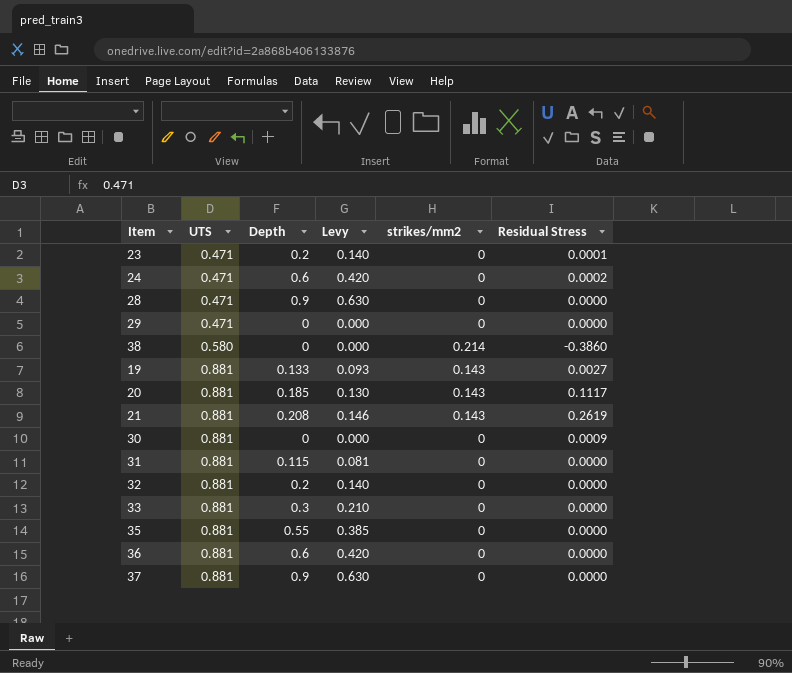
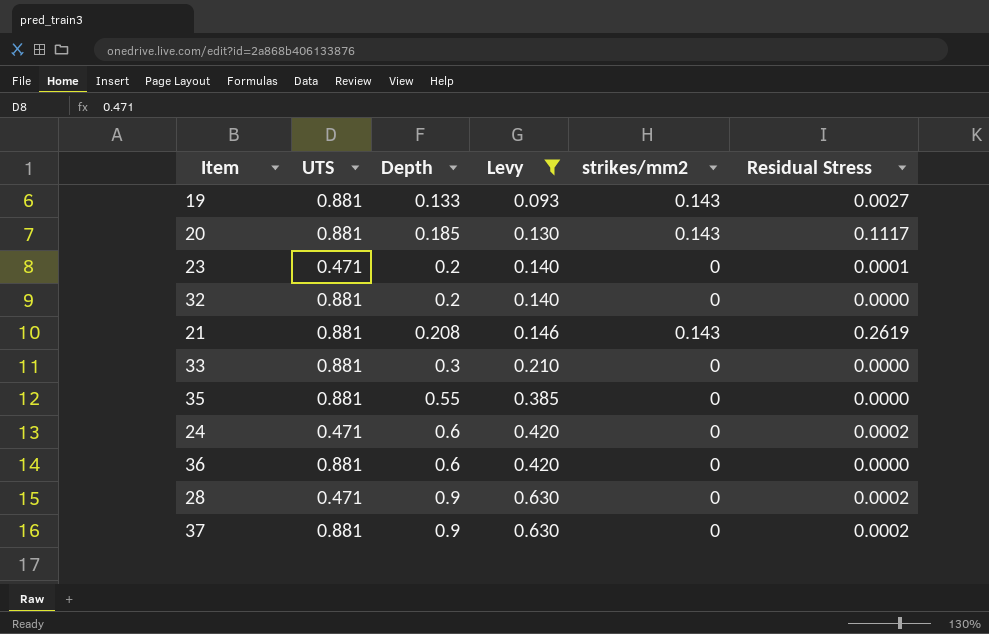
filter: none -> Levy >= 0.093
row order: UTS ascending -> Depth ascending
28 | Residual Stress: 0.0000 -> 0.0002
37 | Residual Stress: 0.0000 -> 0.0002

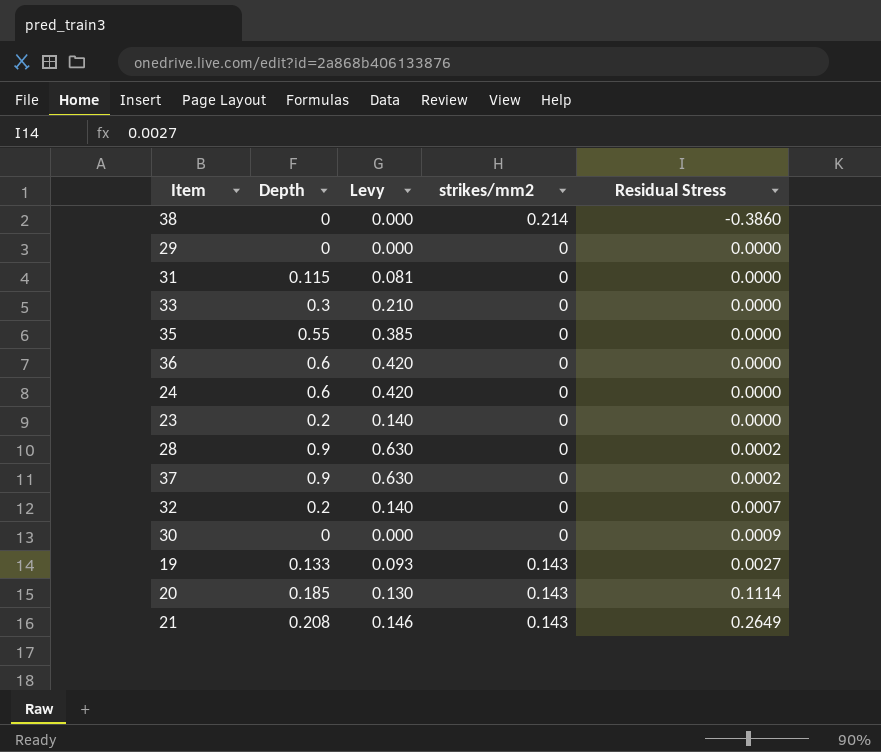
filter: Levy >= 0.093 -> none
row order: Depth ascending -> Residual Stress ascending
column UTS | position: 2 -> none
24 | Residual Stress: 0.0002 -> 0.0000
23 | Residual Stress: 0.0001 -> 0.0000
32 | Residual Stress: 0.0000 -> 0.0007
20 | Residual Stress: 0.1117 -> 0.1114
21 | Residual Stress: 0.2619 -> 0.2649

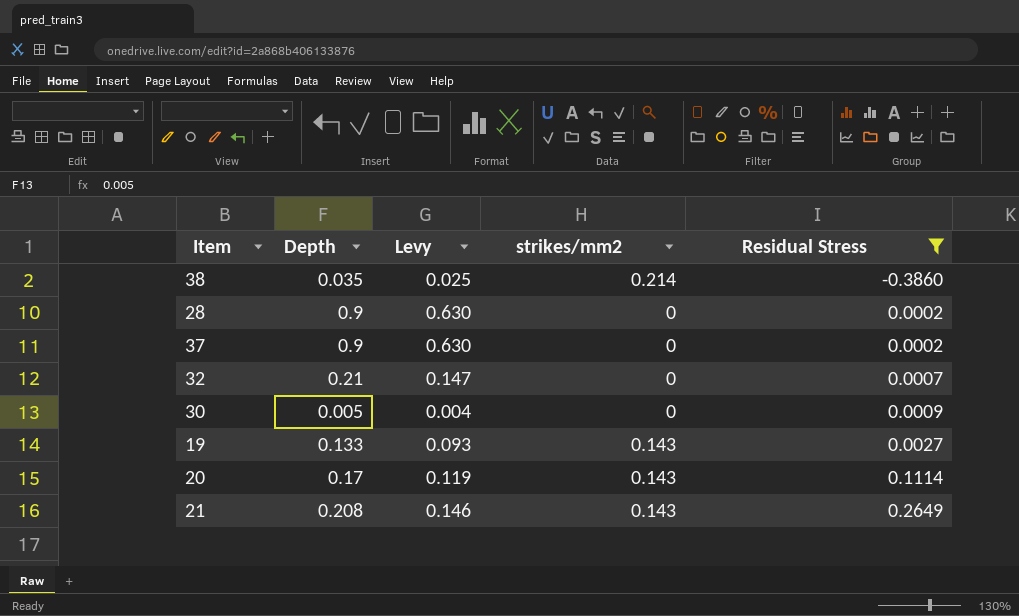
filter: none -> Residual Stress != 0.0000
38 | Depth: 0 -> 0.035
38 | Levy: 0.000 -> 0.025
32 | Depth: 0.2 -> 0.21
32 | Levy: 0.140 -> 0.147
30 | Depth: 0 -> 0.005
30 | Levy: 0.000 -> 0.004
20 | Depth: 0.185 -> 0.17
20 | Levy: 0.130 -> 0.119

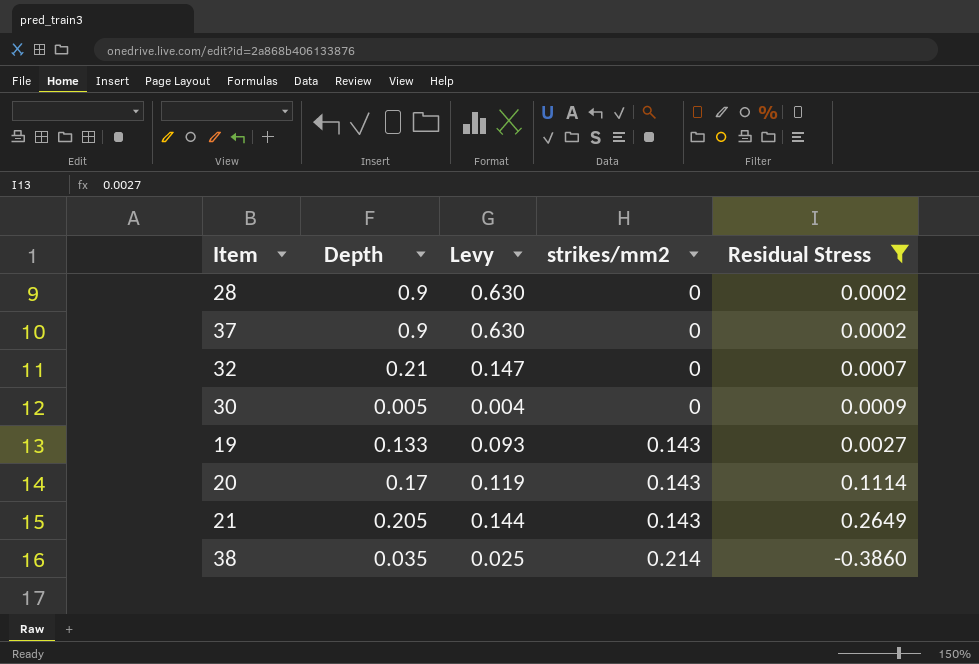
row order: Residual Stress ascending -> strikes/mm2 ascending
21 | Depth: 0.208 -> 0.205
21 | Levy: 0.146 -> 0.144

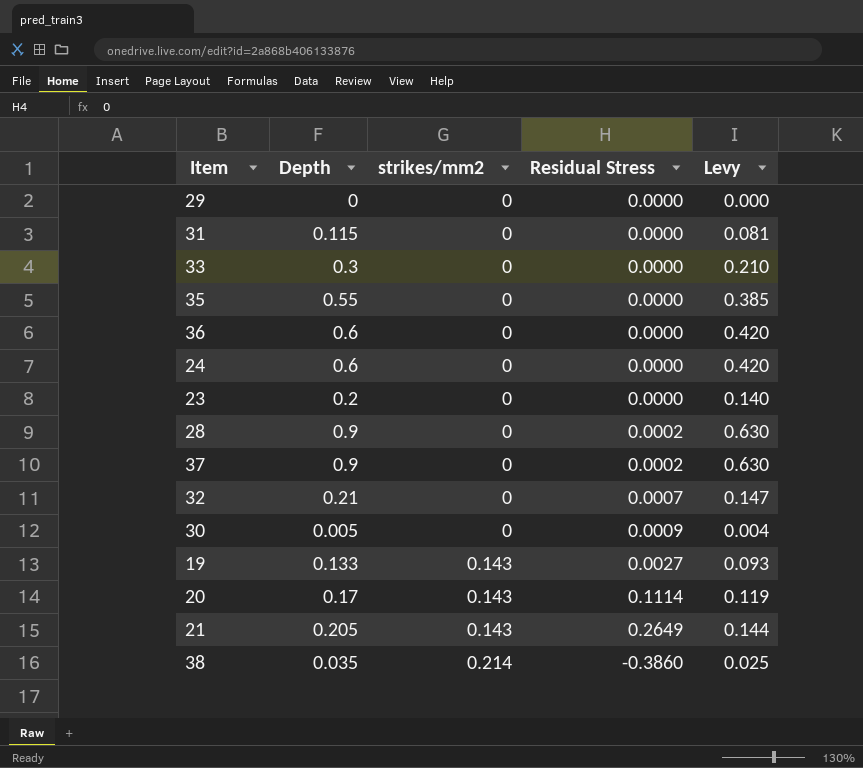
filter: Residual Stress != 0.0000 -> none
column Levy | position: 3 -> 5

